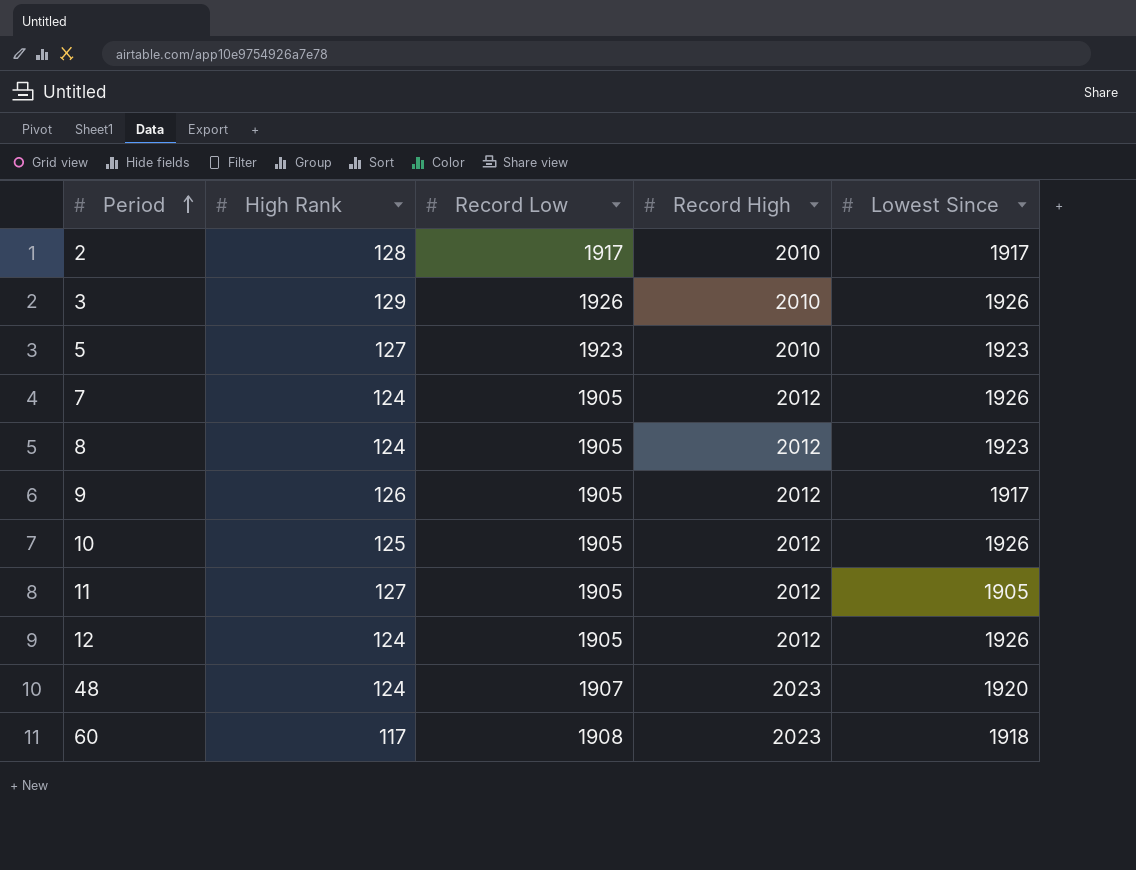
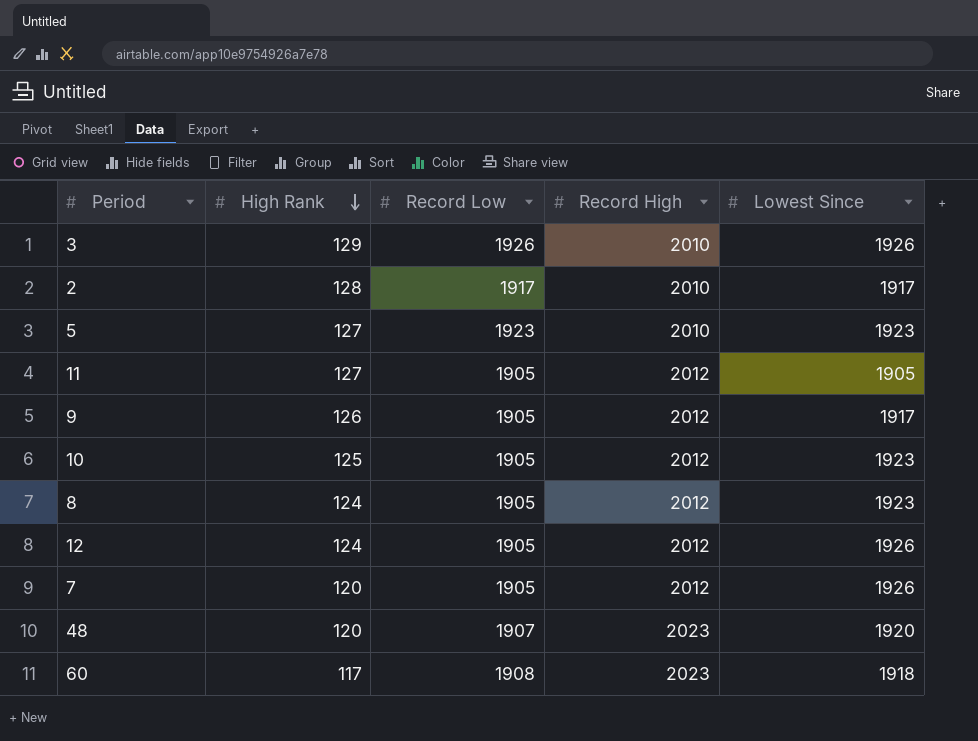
row order: Period ascending -> High Rank descending
10 | Lowest Since: 1926 -> 1923
7 | High Rank: 124 -> 120
48 | High Rank: 124 -> 120

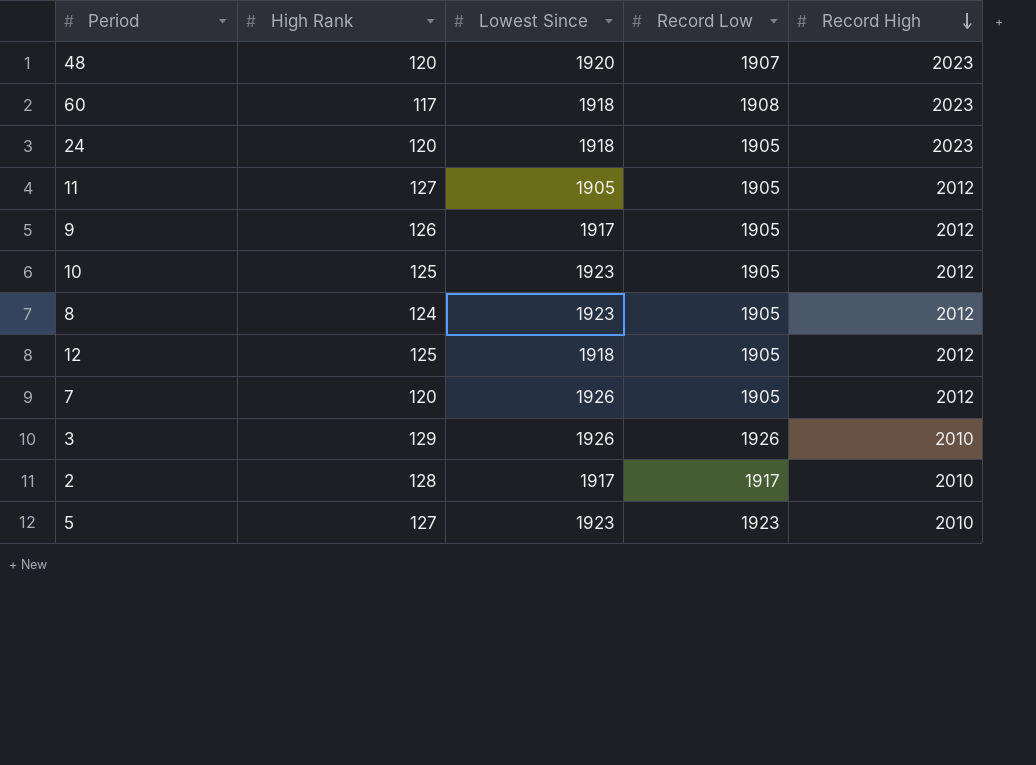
row order: High Rank descending -> Record High descending
column Lowest Since | position: 5 -> 3
row 24: none -> 120 | 1918 | 1905 | 2023
12 | High Rank: 124 -> 125
12 | Lowest Since: 1926 -> 1918

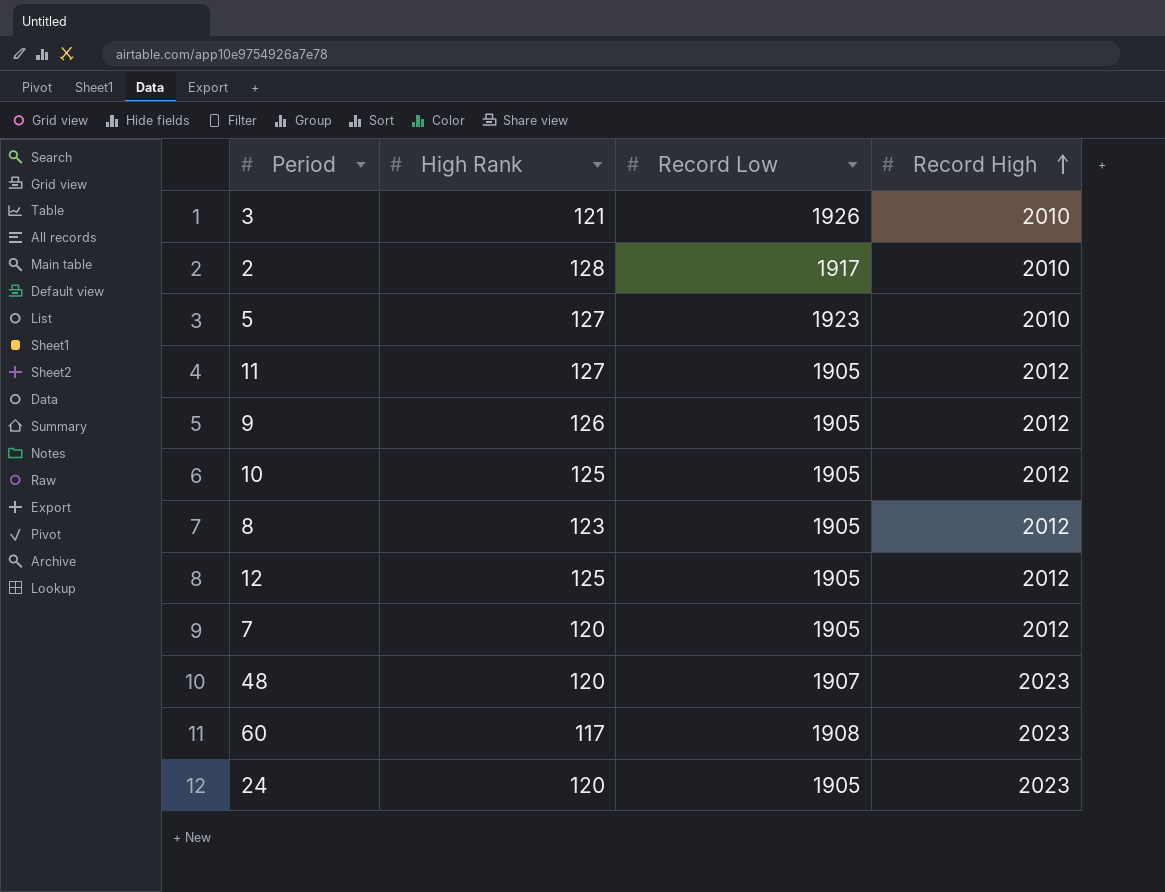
row order: Record High descending -> Record High ascending
column Lowest Since | position: 3 -> none
3 | High Rank: 129 -> 121
8 | High Rank: 124 -> 123

